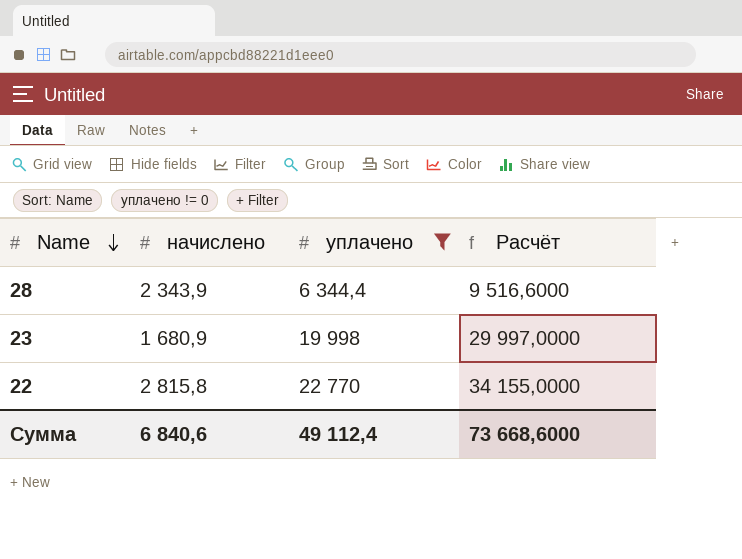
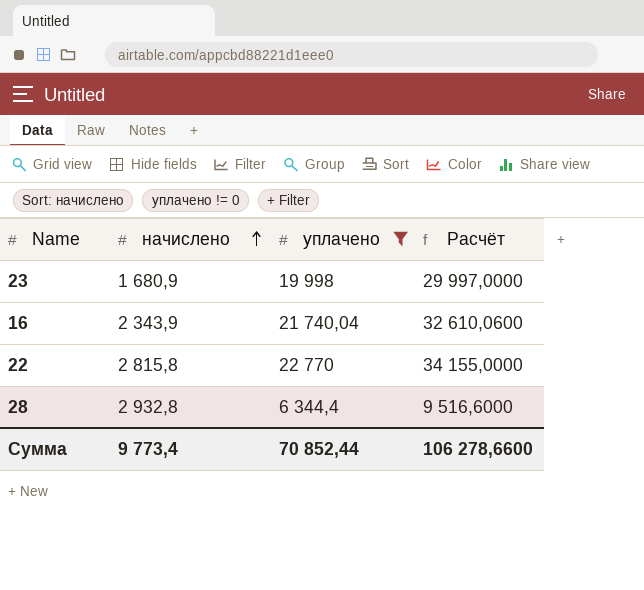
row order: Name descending -> начислено ascending
row 16: none -> 2 343,9 | 21 740,04 | 32 610,0600
28 | начислено: 2 343,9 -> 2 932,8
Сумма | начислено: 6 840,6 -> 9 773,4
Сумма | уплачено: 49 112,4 -> 70 852,44
Сумма | Расчёт: 73 668,6000 -> 106 278,6600

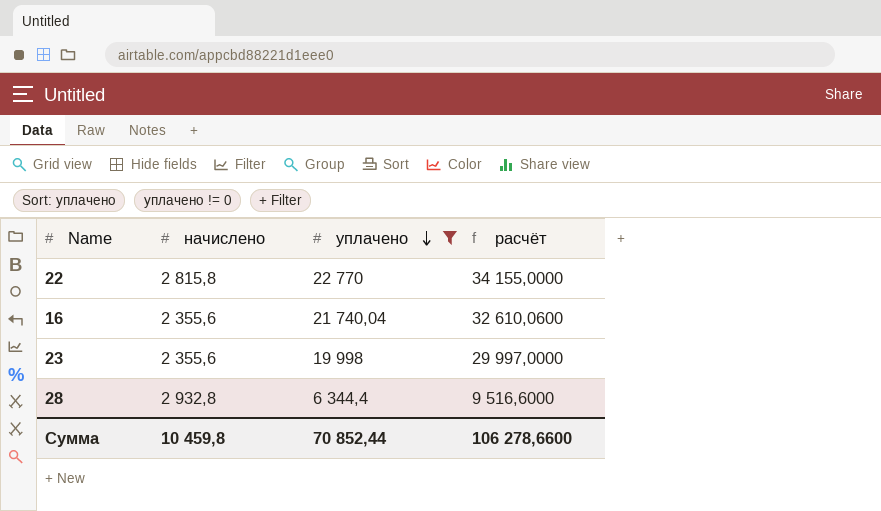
row order: начислено ascending -> уплачено descending
column name: Расчёт -> расчёт
16 | начислено: 2 343,9 -> 2 355,6
23 | начислено: 1 680,9 -> 2 355,6
Сумма | начислено: 9 773,4 -> 10 459,8

